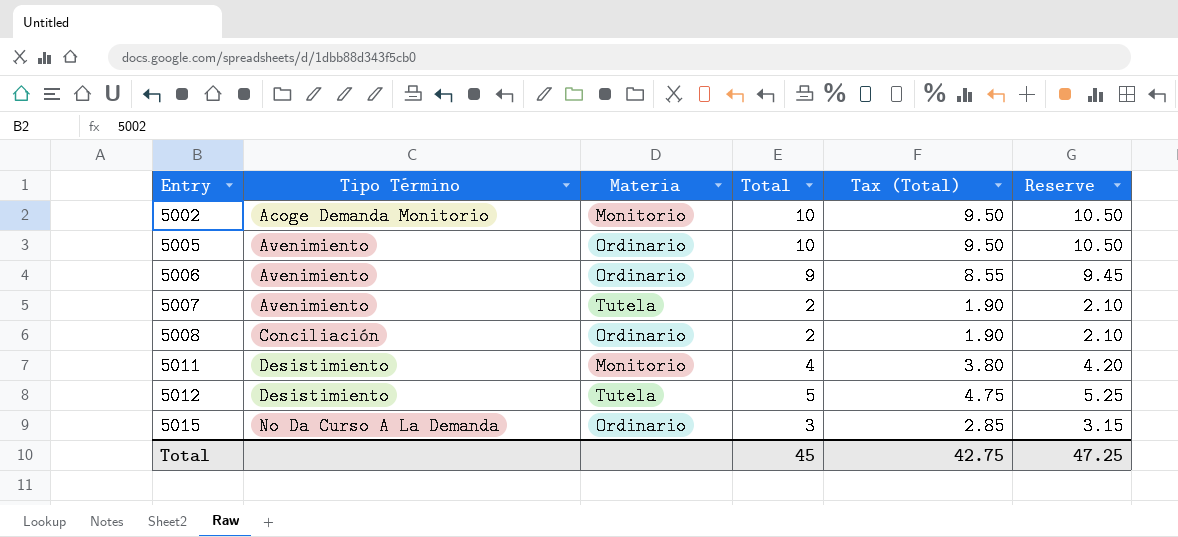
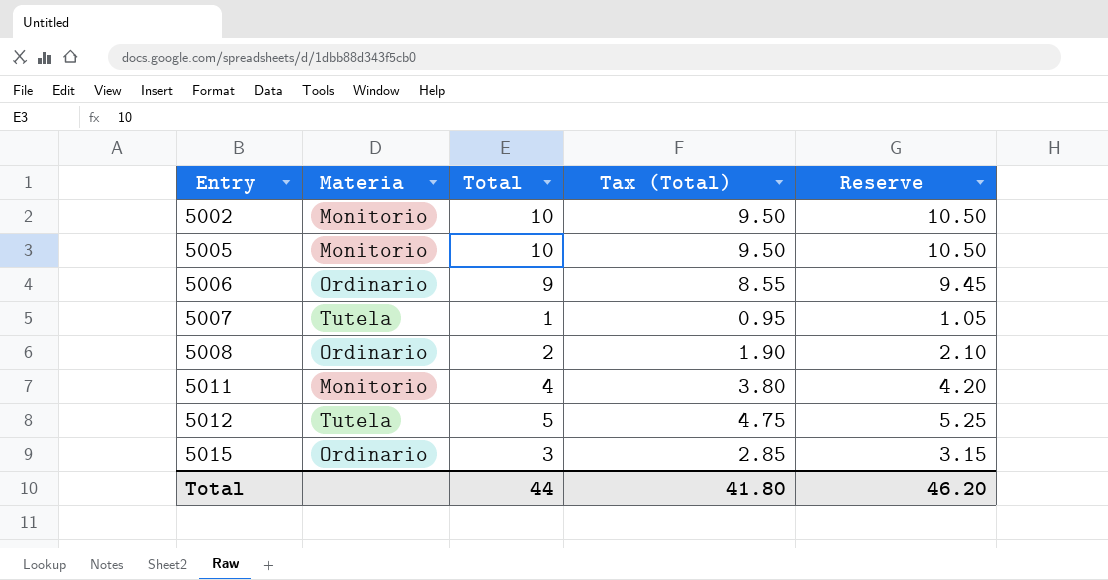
column Tipo Término | position: 2 -> none
5005 | Materia: Ordinario -> Monitorio
5007 | Total: 2 -> 1
5007 | Tax (Total): 1.90 -> 0.95
5007 | Reserve: 2.10 -> 1.05
Total | Total: 45 -> 44
Total | Tax (Total): 42.75 -> 41.80
Total | Reserve: 47.25 -> 46.20

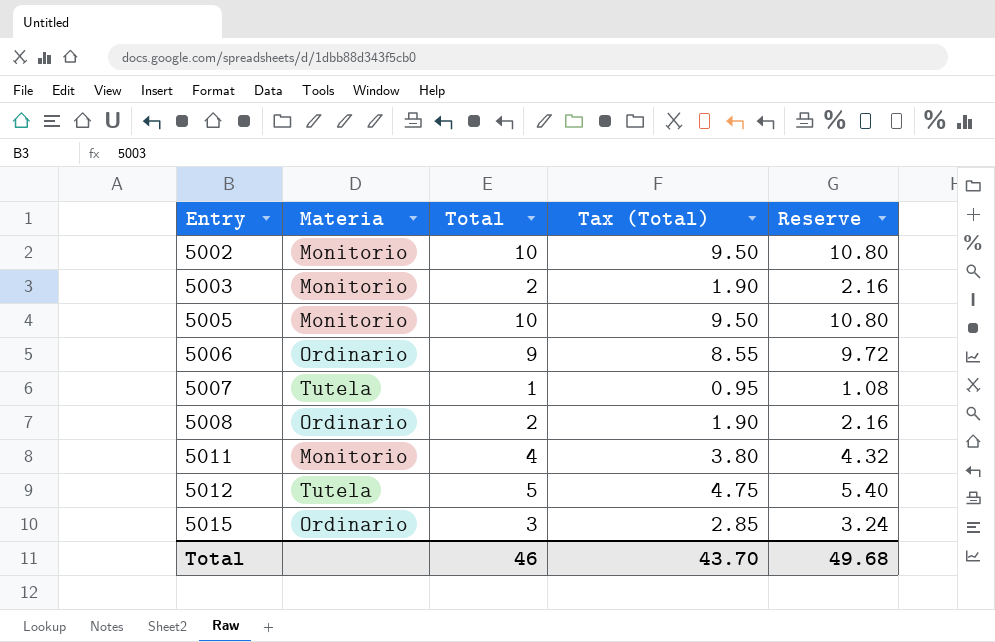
column Reserve | formula: [Total] * 1.05 -> [Total] * 1.08
row 5003: none -> Monitorio | 2 | 1.90 | 2.16
Total | Total: 44 -> 46
Total | Tax (Total): 41.80 -> 43.70
Total | Reserve: 46.20 -> 49.68

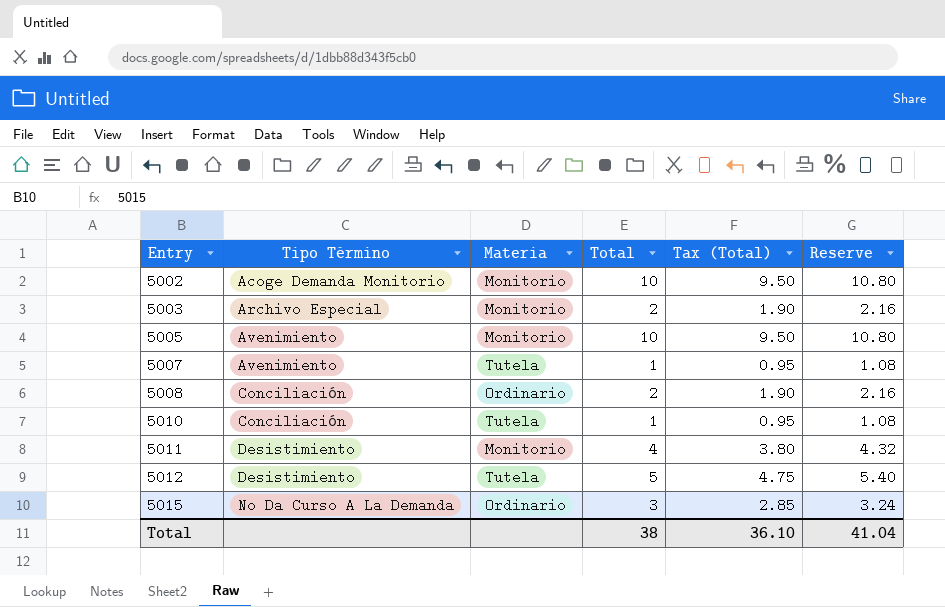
column Tipo Término | position: none -> 2
row 5006: Ordinario | 9 | 8.55 | 9.72 -> none
row 5010: none -> Conciliación | Tutela | 1 | 0.95 | 1.08
Total | Total: 46 -> 38
Total | Tax (Total): 43.70 -> 36.10
Total | Reserve: 49.68 -> 41.04

